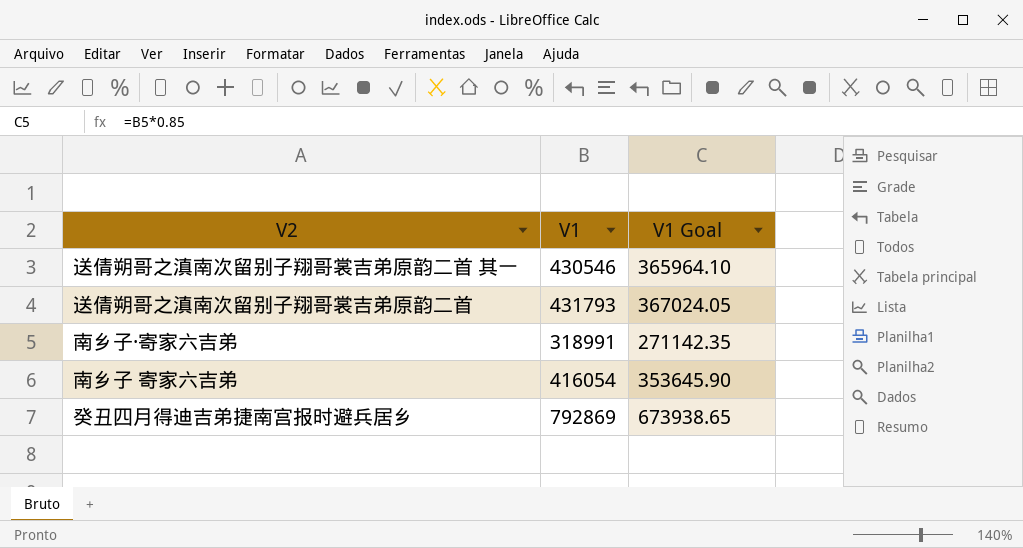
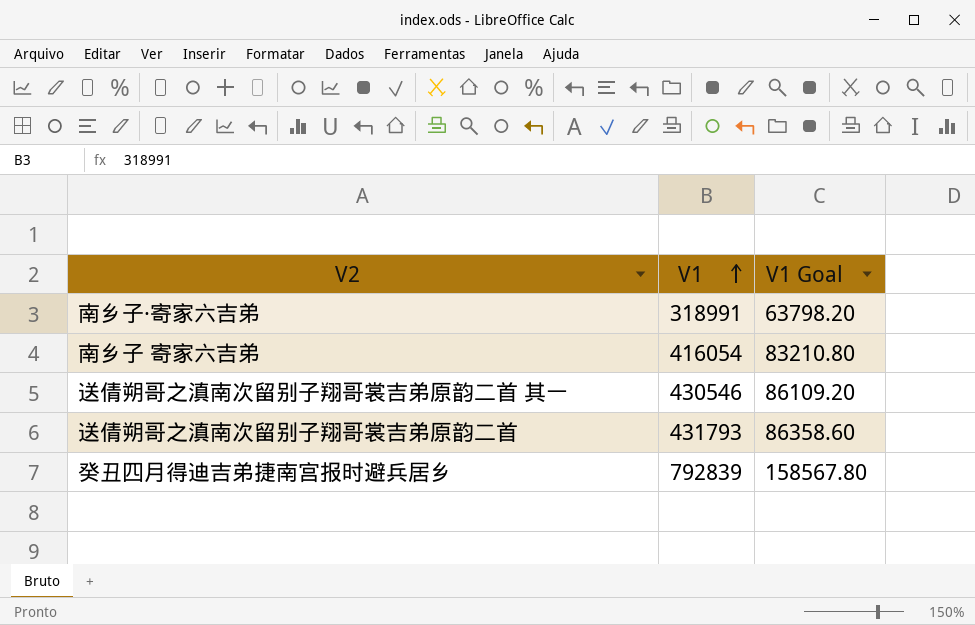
row order: none -> V1 ascending
column V1 Goal | formula: [V1] * 0.85 -> [V1] * 0.2
癸丑四月得迪吉弟捷南宫报时避兵居乡 | V1: 792869 -> 792839

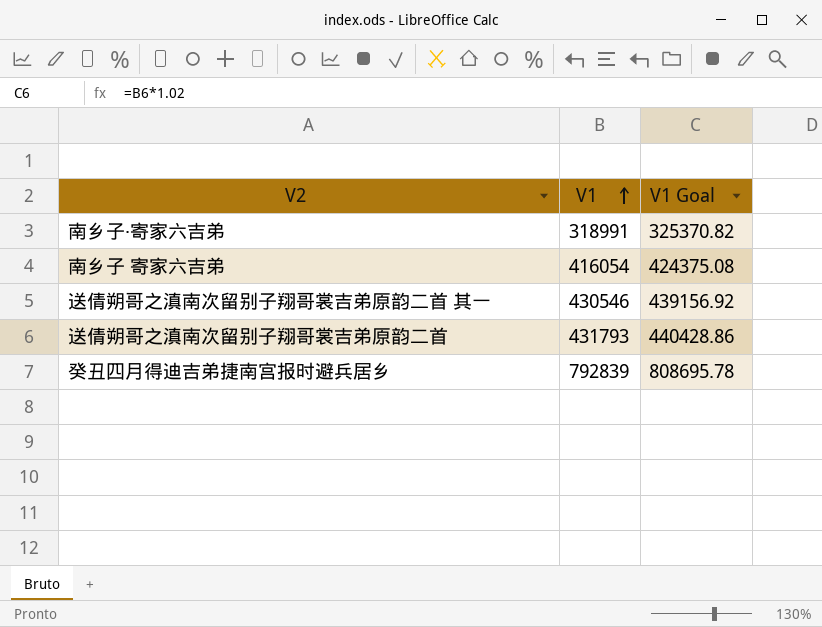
column V1 Goal | formula: [V1] * 0.2 -> [V1] * 1.02

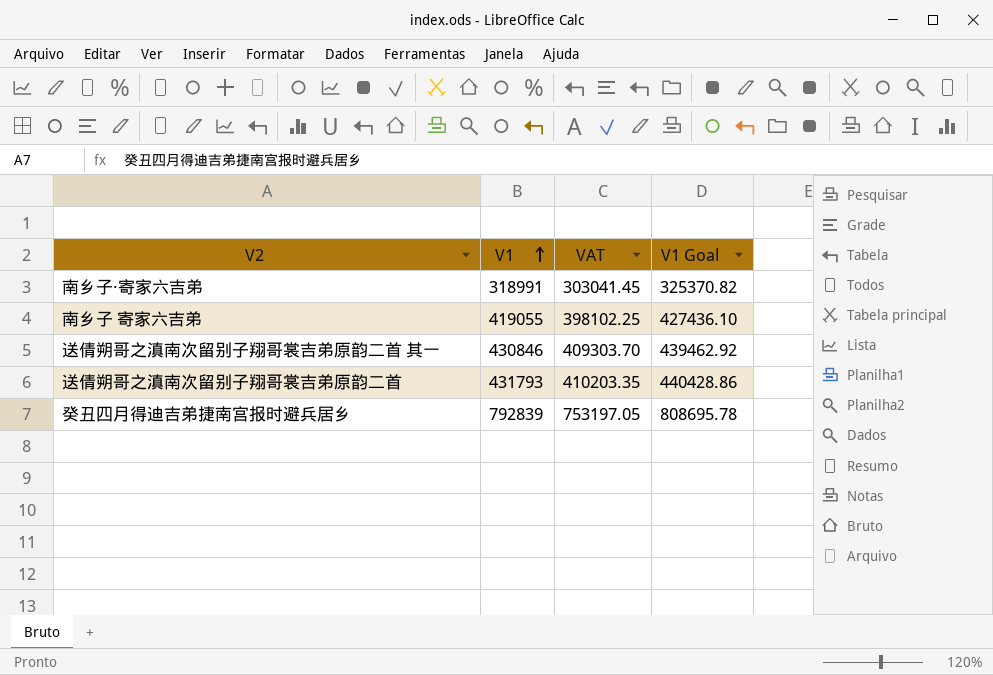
column VAT | formula: none -> [V1] * 0.95
南乡子 寄家六吉弟 | V1: 416054 -> 419055
南乡子 寄家六吉弟 | V1 Goal: 424375.08 -> 427436.10
送倩朔哥之滇南次留别子翔哥裳吉弟原韵二首 其一 | V1: 430546 -> 430846
送倩朔哥之滇南次留别子翔哥裳吉弟原韵二首 其一 | V1 Goal: 439156.92 -> 439462.92

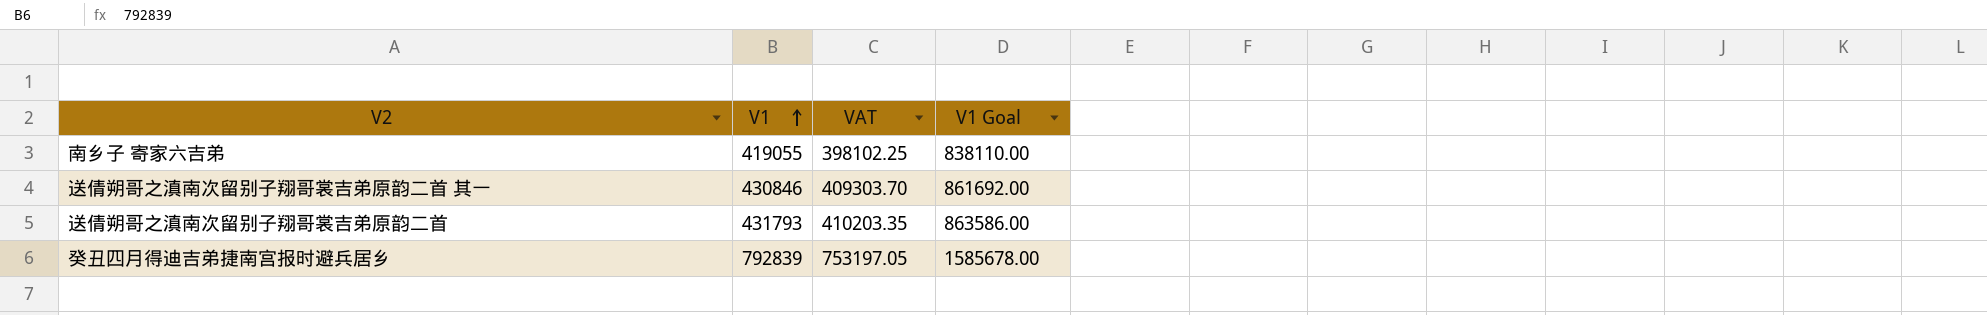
column V1 Goal | formula: [V1] * 1.02 -> [V1] * 2
row 南乡子·寄家六吉弟: 318991 | 303041.45 | 325370.82 -> none

